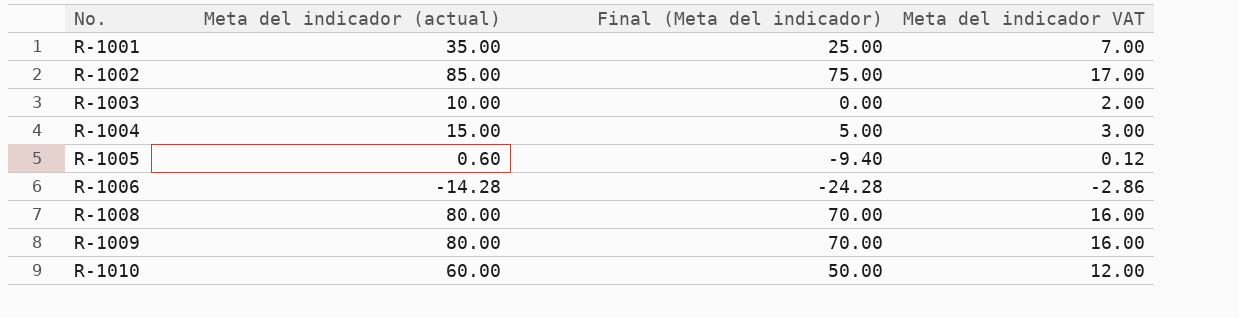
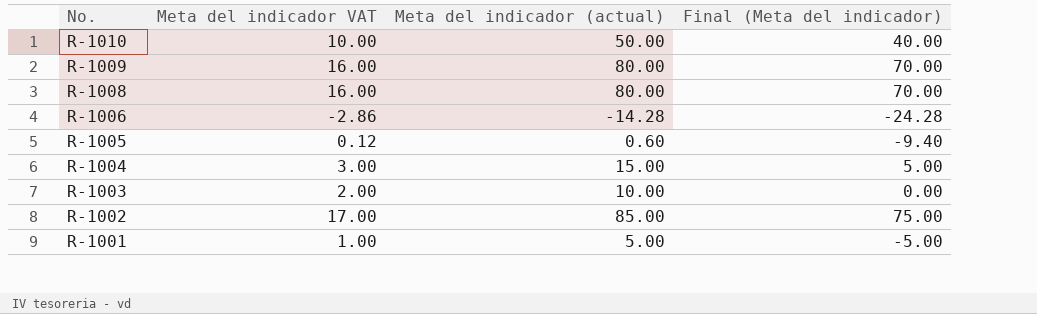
row order: No. ascending -> No. descending
column Meta del indicador VAT | position: 4 -> 2
R-1010 | Meta del indicador VAT: 12.00 -> 10.00
R-1010 | Meta del indicador (actual): 60.00 -> 50.00
R-1010 | Final (Meta del indicador): 50.00 -> 40.00
R-1001 | Meta del indicador VAT: 7.00 -> 1.00
R-1001 | Meta del indicador (actual): 35.00 -> 5.00
R-1001 | Final (Meta del indicador): 25.00 -> -5.00

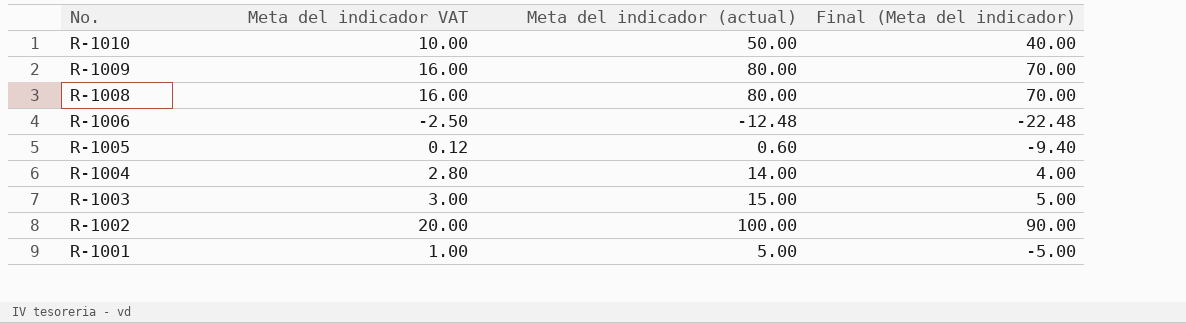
R-1006 | Meta del indicador VAT: -2.86 -> -2.50
R-1006 | Meta del indicador (actual): -14.28 -> -12.48
R-1006 | Final (Meta del indicador): -24.28 -> -22.48
R-1004 | Meta del indicador VAT: 3.00 -> 2.80
R-1004 | Meta del indicador (actual): 15.00 -> 14.00
R-1004 | Final (Meta del indicador): 5.00 -> 4.00
R-1003 | Meta del indicador VAT: 2.00 -> 3.00
R-1003 | Meta del indicador (actual): 10.00 -> 15.00
R-1003 | Final (Meta del indicador): 0.00 -> 5.00
R-1002 | Meta del indicador VAT: 17.00 -> 20.00
R-1002 | Meta del indicador (actual): 85.00 -> 100.00
R-1002 | Final (Meta del indicador): 75.00 -> 90.00

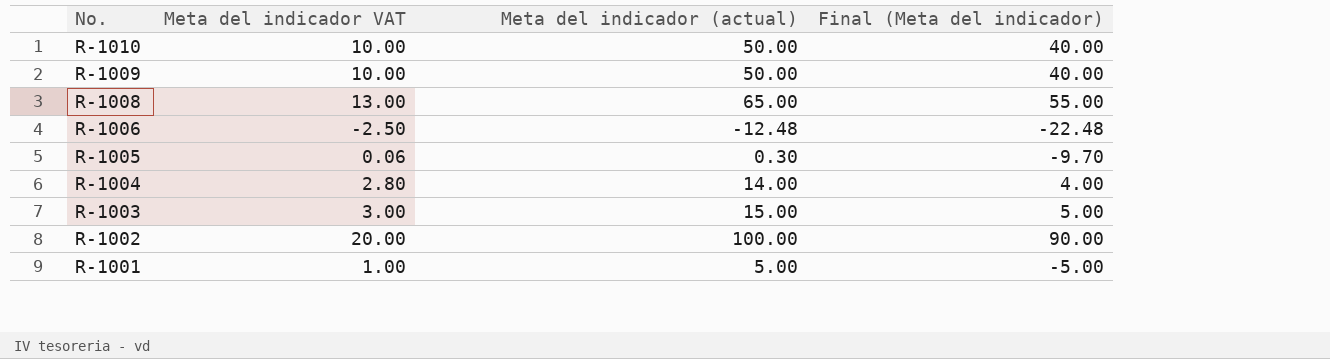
R-1009 | Meta del indicador VAT: 16.00 -> 10.00
R-1009 | Meta del indicador (actual): 80.00 -> 50.00
R-1009 | Final (Meta del indicador): 70.00 -> 40.00
R-1008 | Meta del indicador VAT: 16.00 -> 13.00
R-1008 | Meta del indicador (actual): 80.00 -> 65.00
R-1008 | Final (Meta del indicador): 70.00 -> 55.00
R-1005 | Meta del indicador VAT: 0.12 -> 0.06
R-1005 | Meta del indicador (actual): 0.60 -> 0.30
R-1005 | Final (Meta del indicador): -9.40 -> -9.70

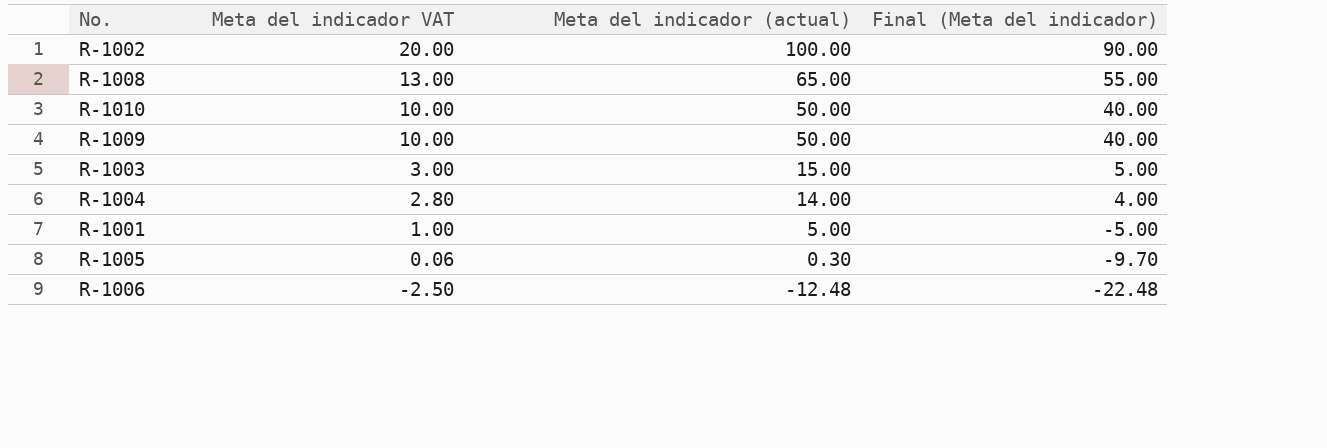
row order: No. descending -> Meta del indicador VAT descending

